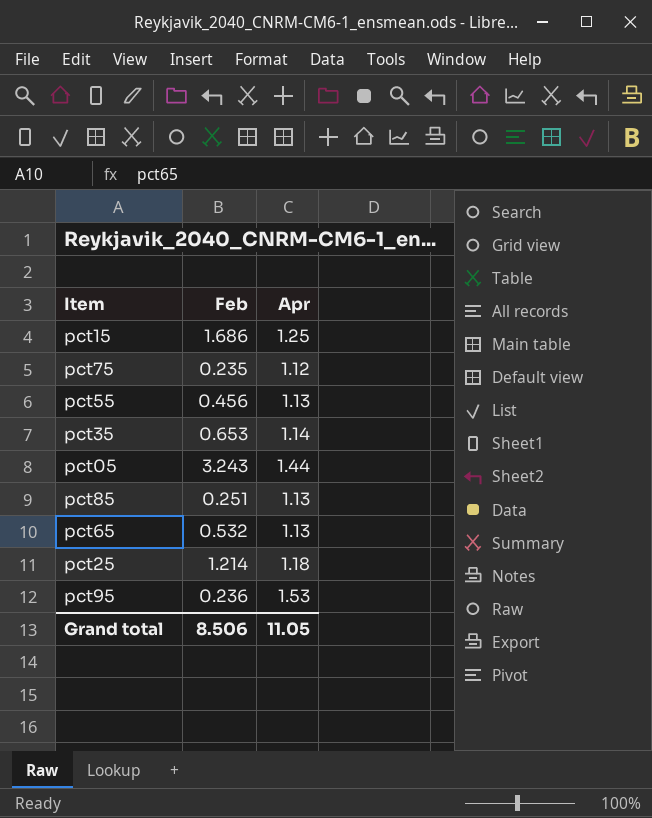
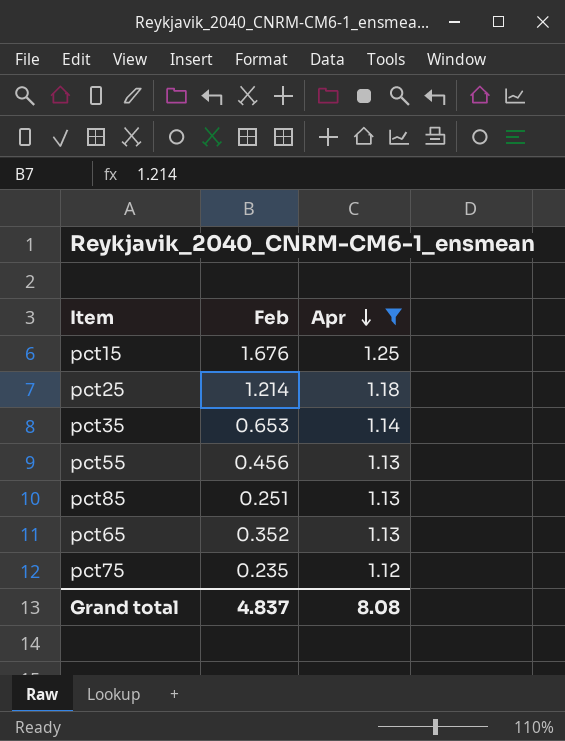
filter: none -> Apr <= 1.25
row order: none -> Apr descending
pct15 | Feb: 1.686 -> 1.676
pct65 | Feb: 0.532 -> 0.352
Grand total | Feb: 8.506 -> 4.837
Grand total | Apr: 11.05 -> 8.08

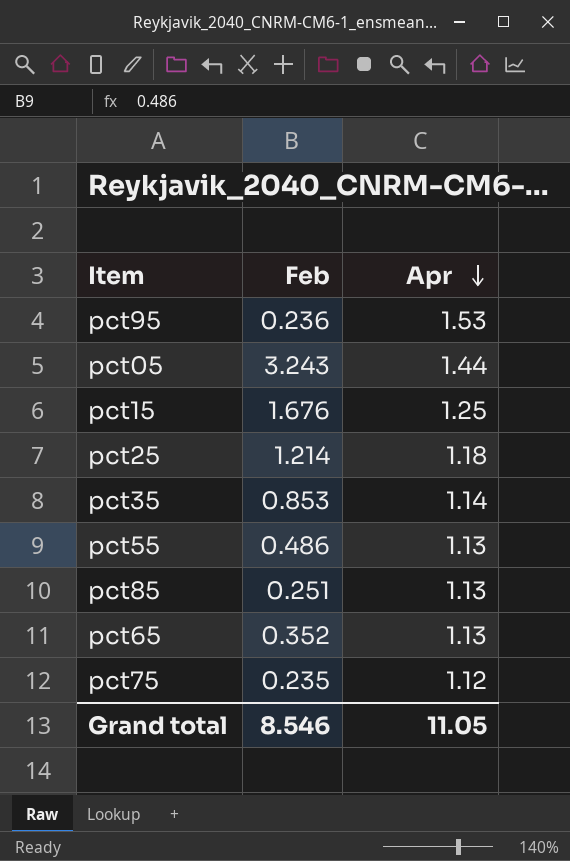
filter: Apr <= 1.25 -> none
pct35 | Feb: 0.653 -> 0.853
pct55 | Feb: 0.456 -> 0.486
Grand total | Feb: 4.837 -> 8.546
Grand total | Apr: 8.08 -> 11.05

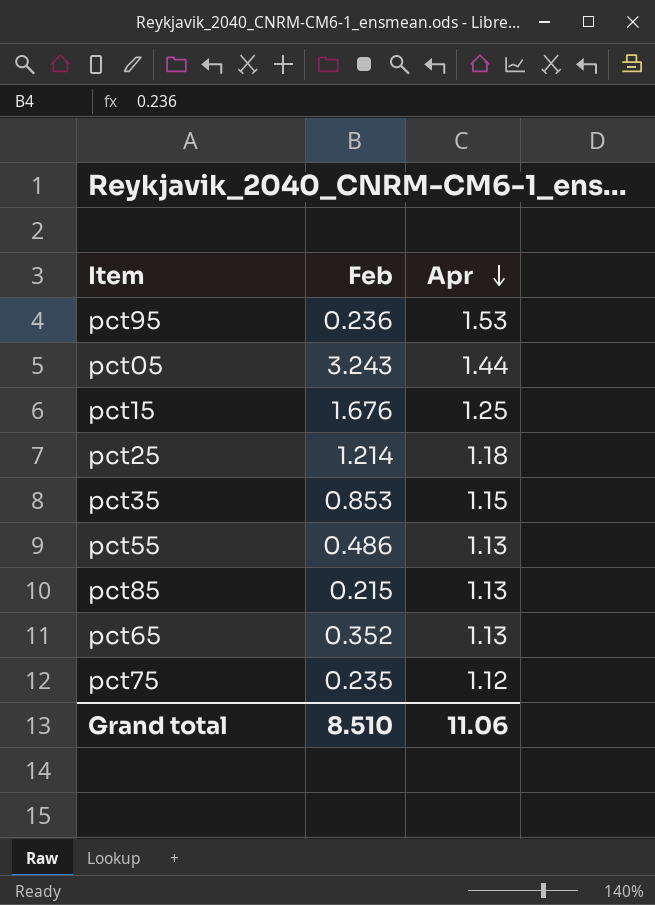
pct35 | Apr: 1.14 -> 1.15
pct85 | Feb: 0.251 -> 0.215
Grand total | Feb: 8.546 -> 8.510
Grand total | Apr: 11.05 -> 11.06

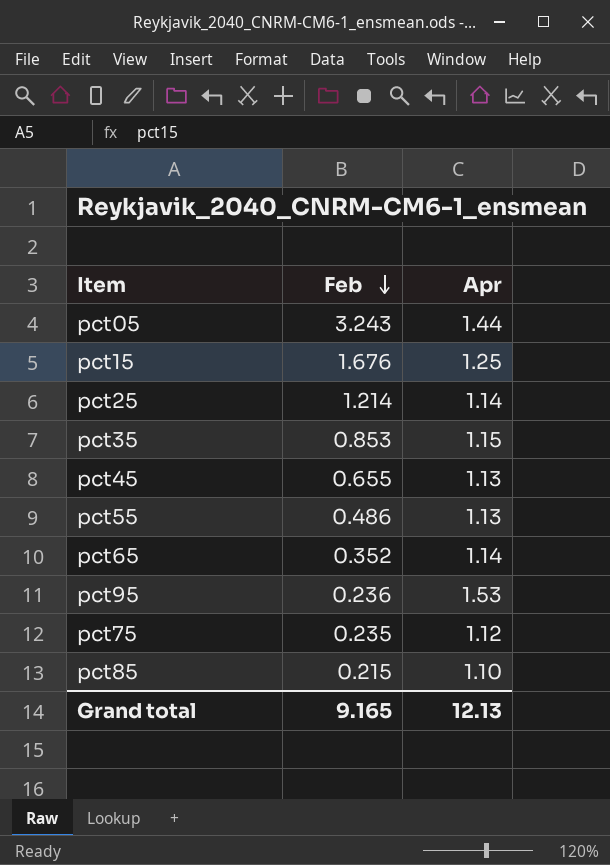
row order: Apr descending -> Feb descending
pct25 | Apr: 1.18 -> 1.14
row pct45: none -> 0.655 | 1.13
pct65 | Apr: 1.13 -> 1.14
pct85 | Apr: 1.13 -> 1.10
Grand total | Feb: 8.510 -> 9.165
Grand total | Apr: 11.06 -> 12.13

